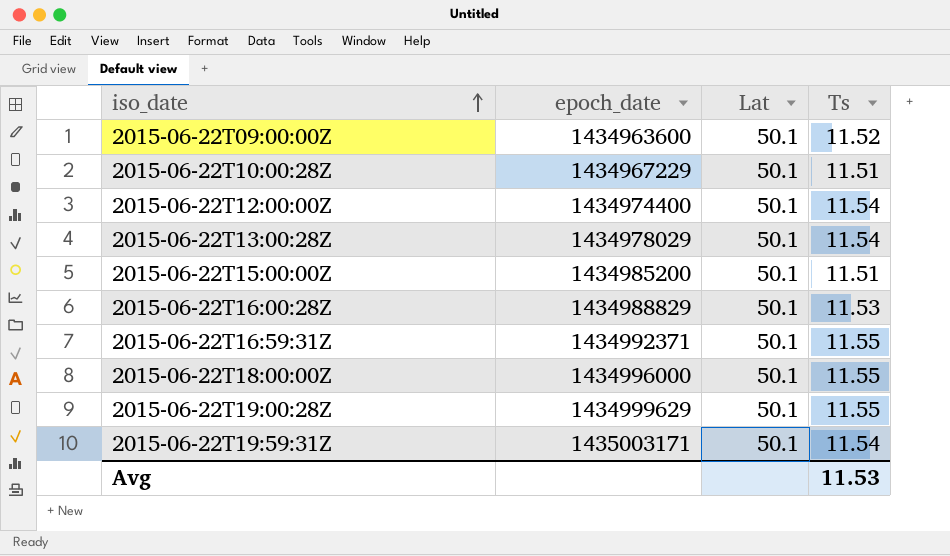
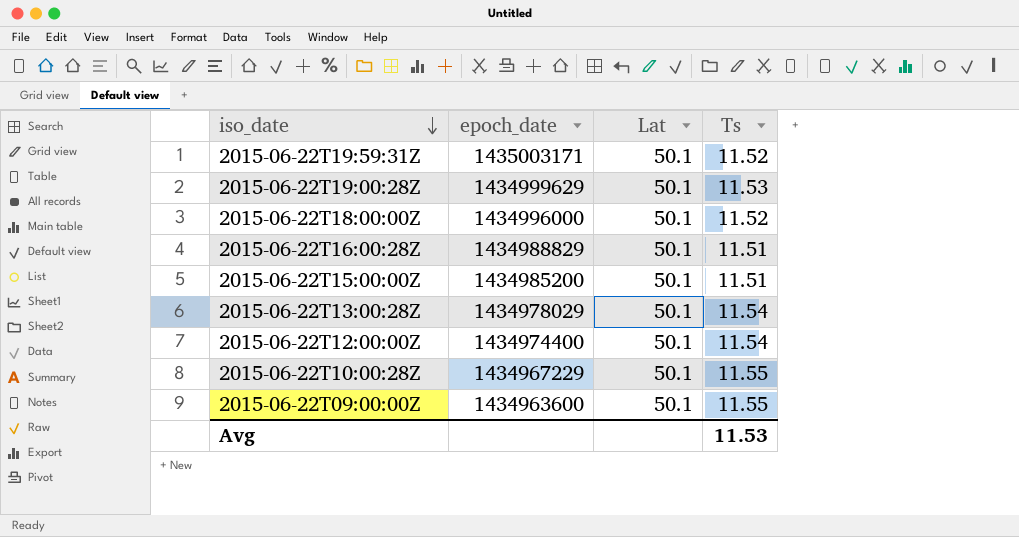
row order: iso_date ascending -> iso_date descending
row 2015-06-22T16:59:31Z: 1434992371 | 50.1 | 11.55 -> none
2015-06-22T19:59:31Z | Ts: 11.54 -> 11.52
2015-06-22T19:00:28Z | Ts: 11.55 -> 11.53
2015-06-22T18:00:00Z | Ts: 11.55 -> 11.52
2015-06-22T16:00:28Z | Ts: 11.53 -> 11.51
2015-06-22T10:00:28Z | Ts: 11.51 -> 11.55
2015-06-22T09:00:00Z | Ts: 11.52 -> 11.55

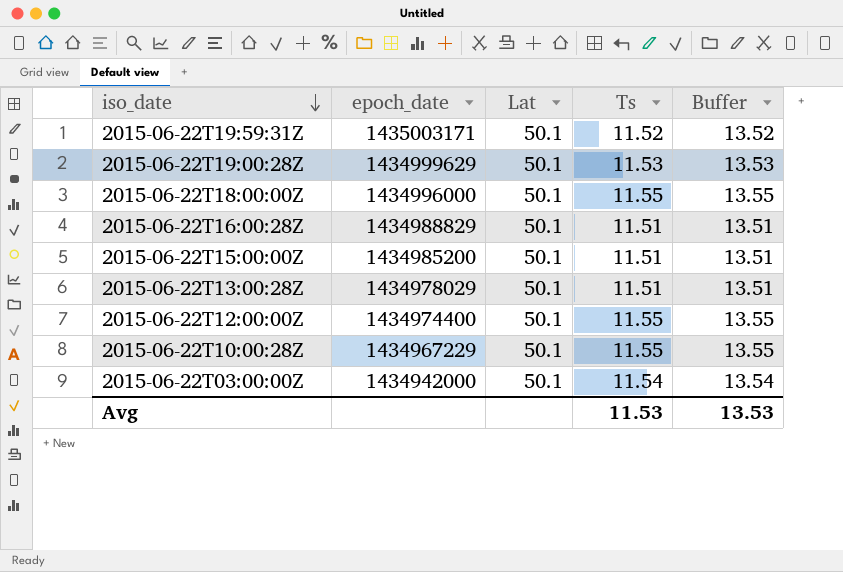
column Buffer | formula: none -> [Ts] + 2
row 2015-06-22T09:00:00Z: 1434963600 | 50.1 | 11.55 -> none
2015-06-22T18:00:00Z | Ts: 11.52 -> 11.55
2015-06-22T13:00:28Z | Ts: 11.54 -> 11.51
2015-06-22T12:00:00Z | Ts: 11.54 -> 11.55
row 2015-06-22T03:00:00Z: none -> 1434942000 | 50.1 | 11.54 | 13.54

